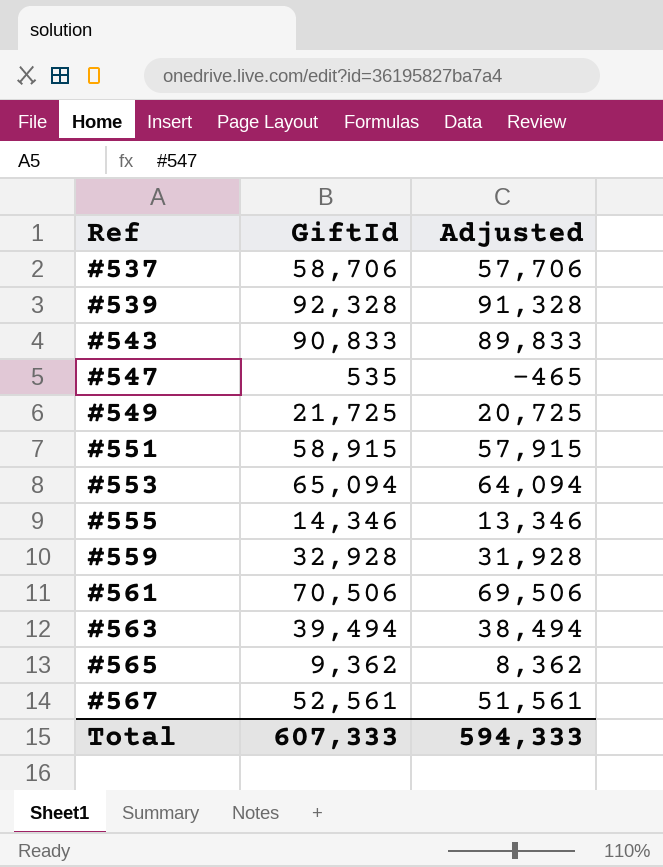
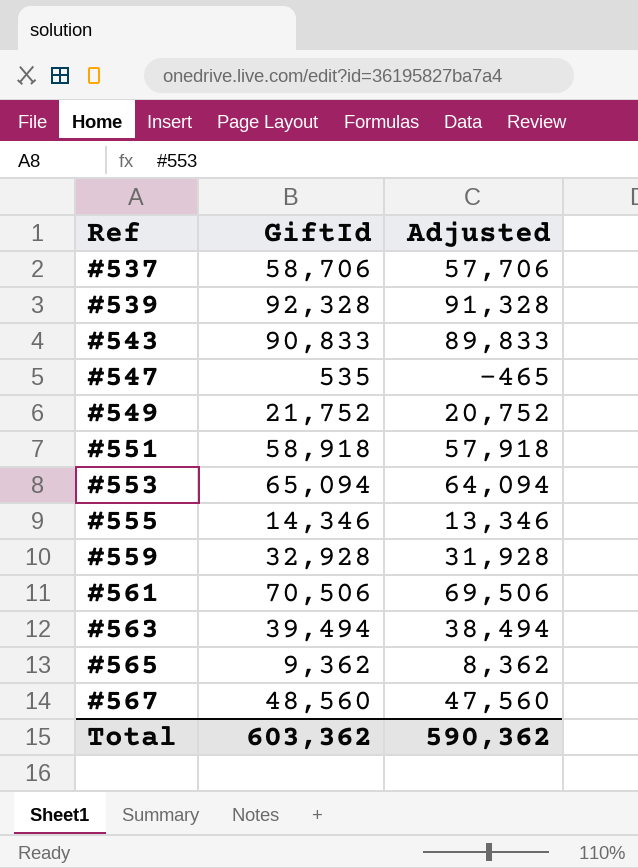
#549 | GiftId: 21,725 -> 21,752
#549 | Adjusted: 20,725 -> 20,752
#551 | GiftId: 58,915 -> 58,918
#551 | Adjusted: 57,915 -> 57,918
#567 | GiftId: 52,561 -> 48,560
#567 | Adjusted: 51,561 -> 47,560
Total | GiftId: 607,333 -> 603,362
Total | Adjusted: 594,333 -> 590,362

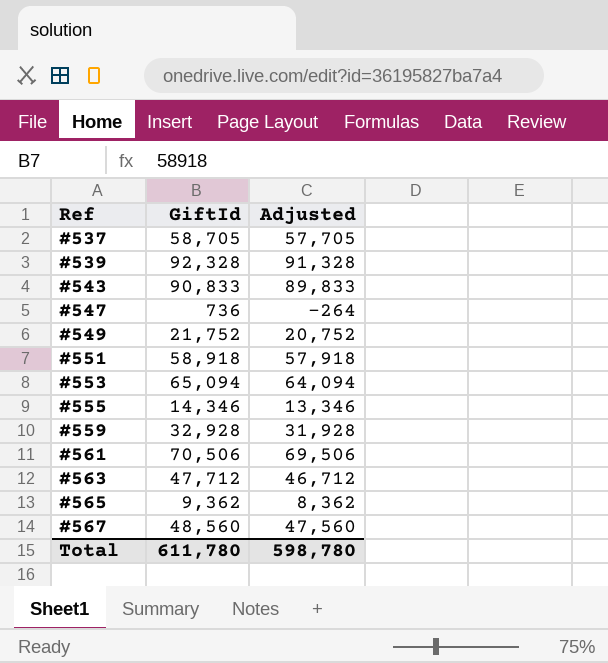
#537 | GiftId: 58,706 -> 58,705
#537 | Adjusted: 57,706 -> 57,705
#547 | GiftId: 535 -> 736
#547 | Adjusted: -465 -> -264
#563 | GiftId: 39,494 -> 47,712
#563 | Adjusted: 38,494 -> 46,712
Total | GiftId: 603,362 -> 611,780
Total | Adjusted: 590,362 -> 598,780

